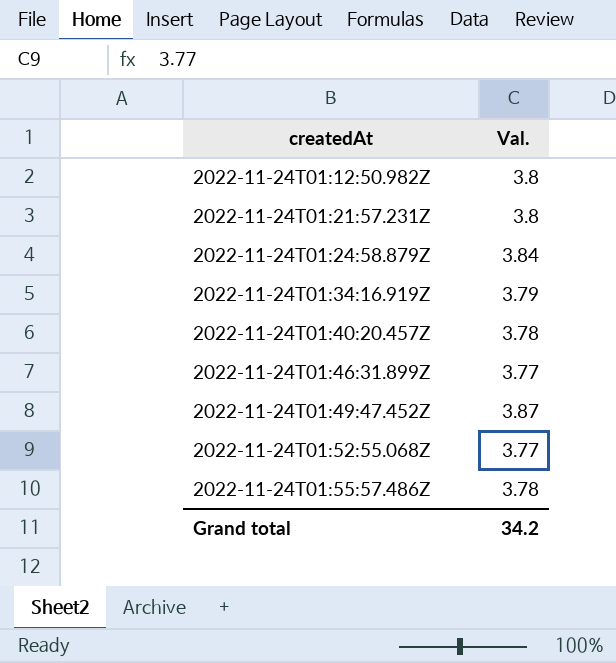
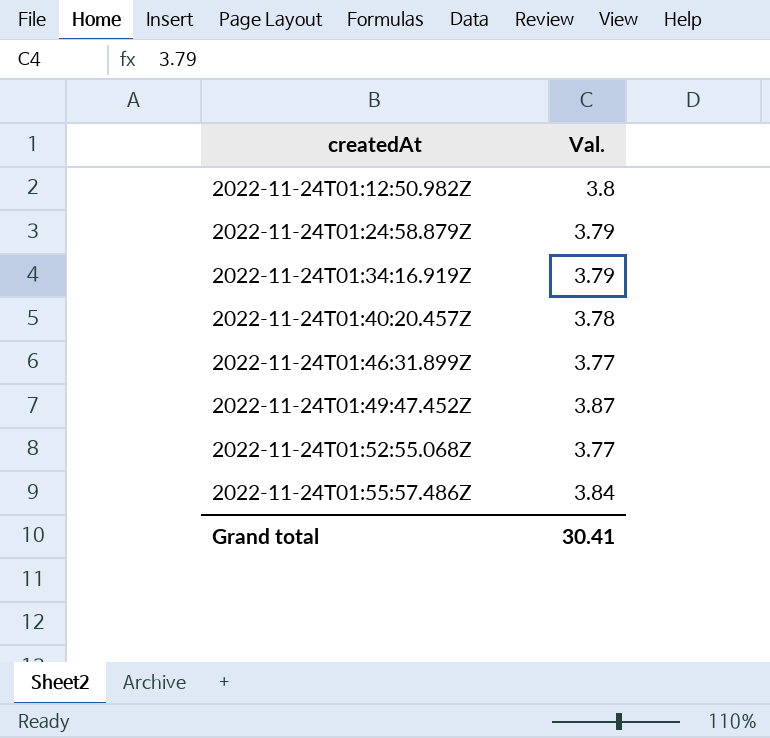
row 2022-11-24T01:21:57.231Z: 3.8 -> none
2022-11-24T01:24:58.879Z | Val.: 3.84 -> 3.79
2022-11-24T01:55:57.486Z | Val.: 3.78 -> 3.84
Grand total | Val.: 34.2 -> 30.41

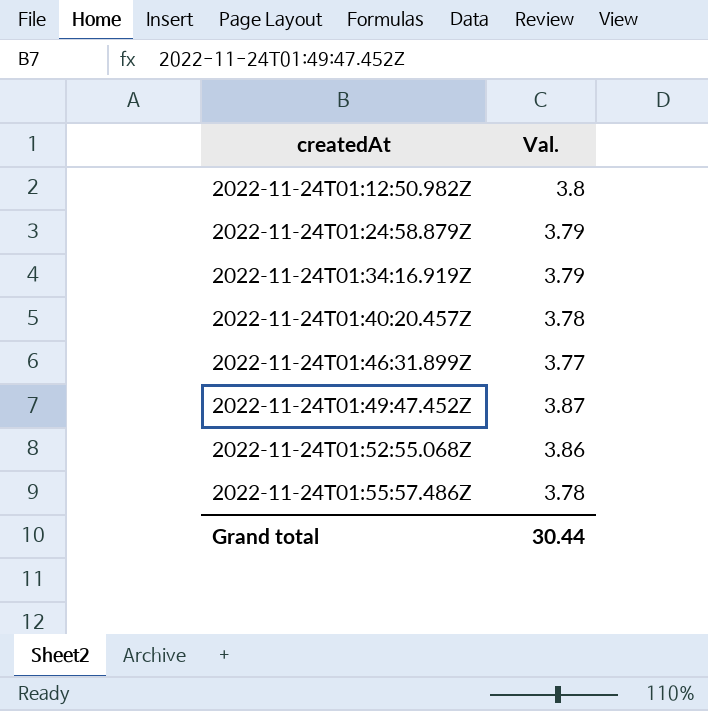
2022-11-24T01:52:55.068Z | Val.: 3.77 -> 3.86
2022-11-24T01:55:57.486Z | Val.: 3.84 -> 3.78
Grand total | Val.: 30.41 -> 30.44

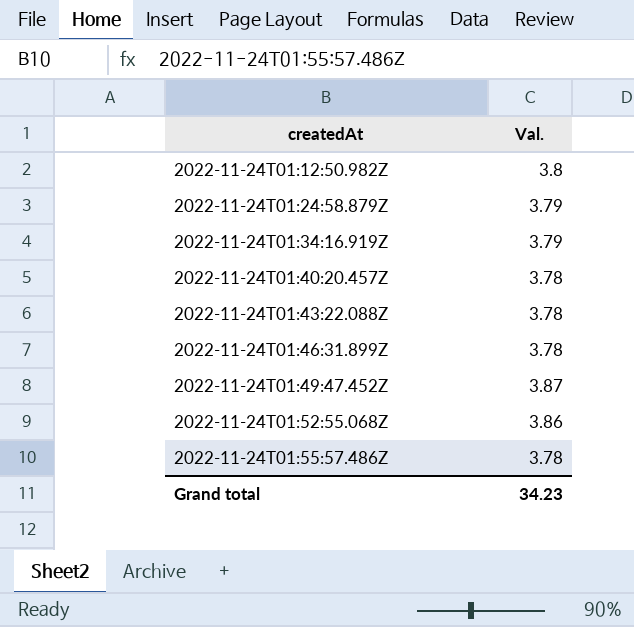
row 2022-11-24T01:43:22.088Z: none -> 3.78
2022-11-24T01:46:31.899Z | Val.: 3.77 -> 3.78
Grand total | Val.: 30.44 -> 34.23

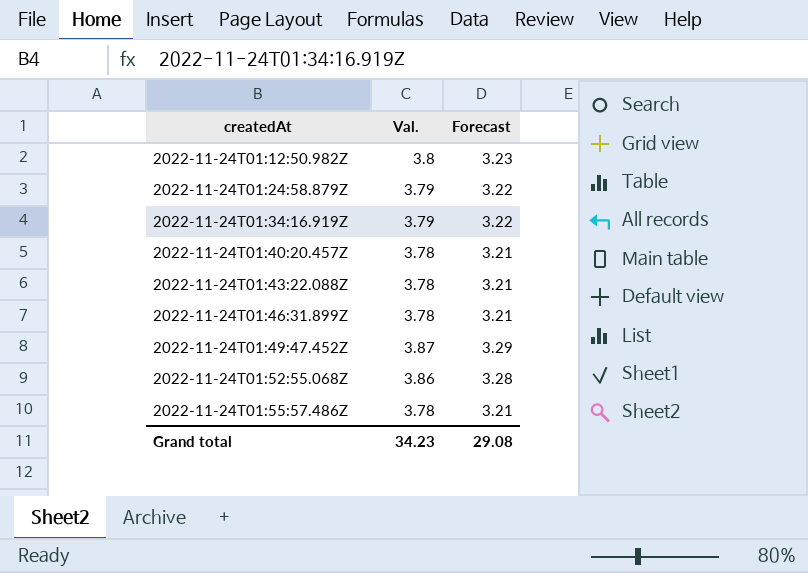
column Forecast | formula: none -> [Val.] * 0.85

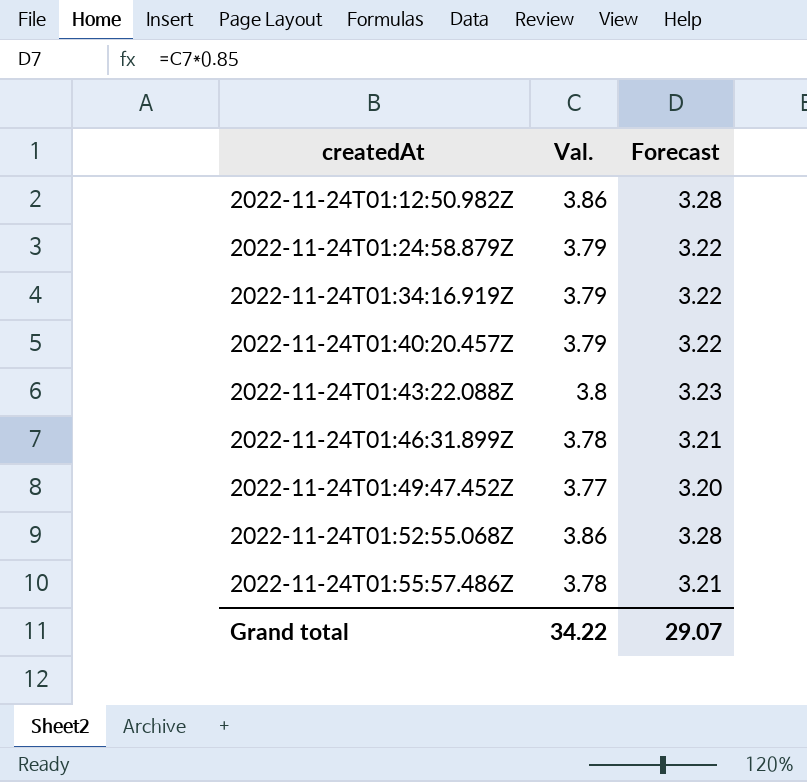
2022-11-24T01:12:50.982Z | Val.: 3.8 -> 3.86
2022-11-24T01:12:50.982Z | Forecast: 3.23 -> 3.28
2022-11-24T01:40:20.457Z | Val.: 3.78 -> 3.79
2022-11-24T01:40:20.457Z | Forecast: 3.21 -> 3.22
2022-11-24T01:43:22.088Z | Val.: 3.78 -> 3.8
2022-11-24T01:43:22.088Z | Forecast: 3.21 -> 3.23
2022-11-24T01:49:47.452Z | Val.: 3.87 -> 3.77
2022-11-24T01:49:47.452Z | Forecast: 3.29 -> 3.20
Grand total | Val.: 34.23 -> 34.22
Grand total | Forecast: 29.08 -> 29.07

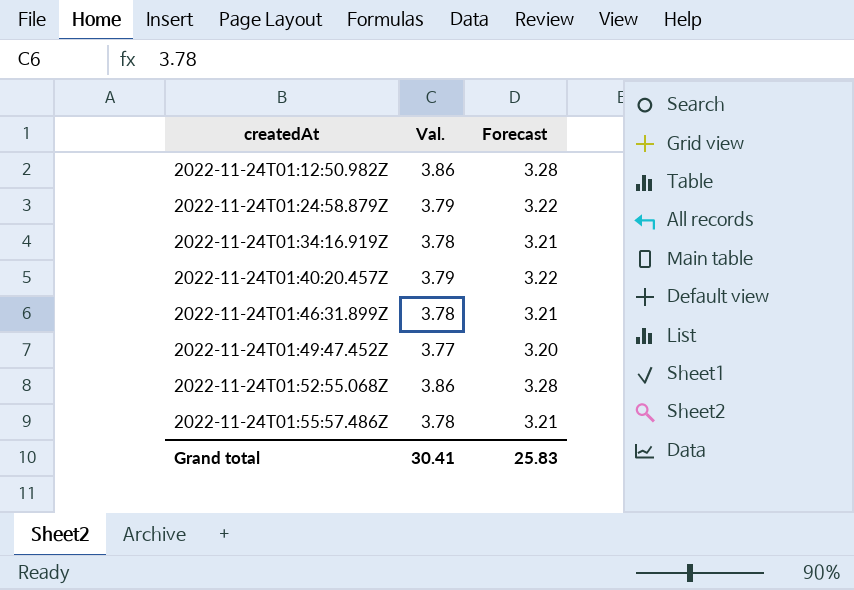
row 2022-11-24T01:43:22.088Z: 3.8 | 3.23 -> none
2022-11-24T01:34:16.919Z | Val.: 3.79 -> 3.78
2022-11-24T01:34:16.919Z | Forecast: 3.22 -> 3.21
Grand total | Val.: 34.22 -> 30.41
Grand total | Forecast: 29.07 -> 25.83

